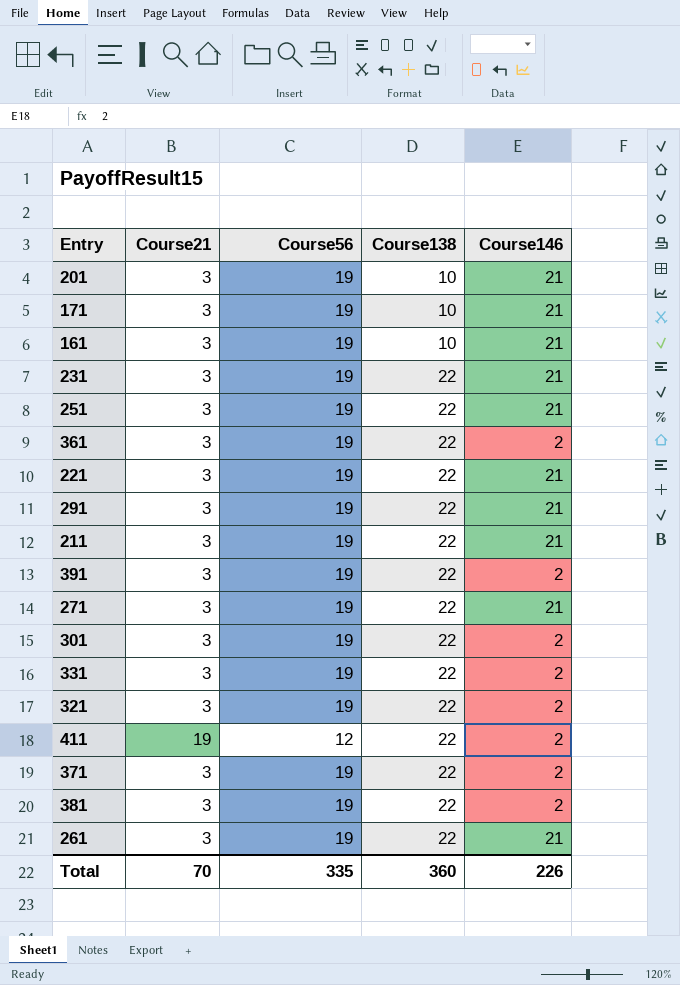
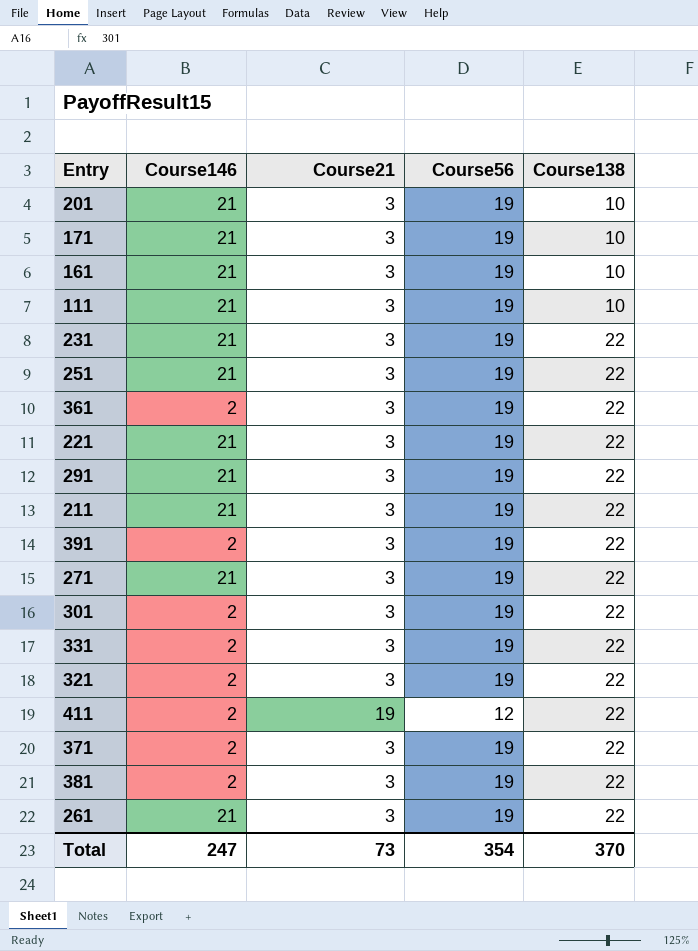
column Course146 | position: 5 -> 2
row 111: none -> 21 | 3 | 19 | 10
Total | Course146: 226 -> 247
Total | Course21: 70 -> 73
Total | Course56: 335 -> 354
Total | Course138: 360 -> 370

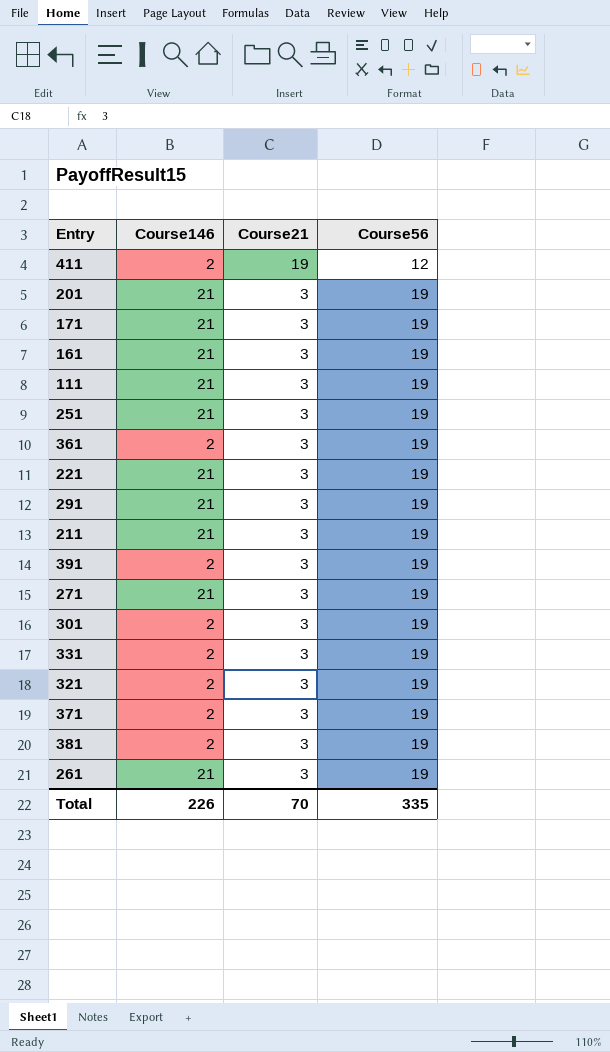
row order: Course138 ascending -> Course21 descending
column Course138 | position: 5 -> none
row 231: 21 | 3 | 19 | 22 -> none
Total | Course146: 247 -> 226
Total | Course21: 73 -> 70
Total | Course56: 354 -> 335

